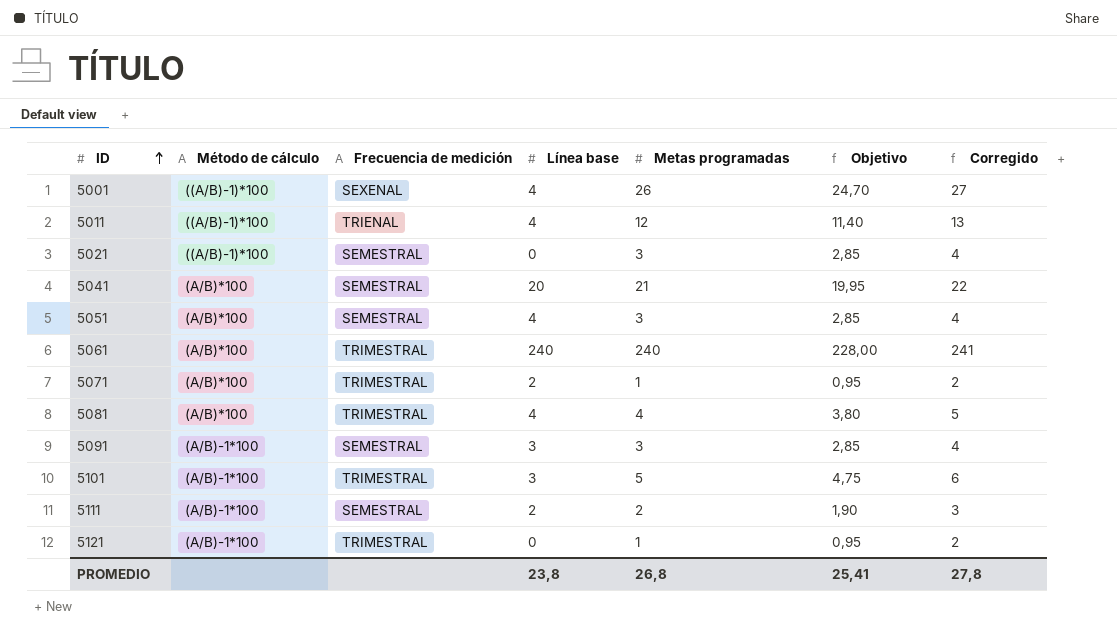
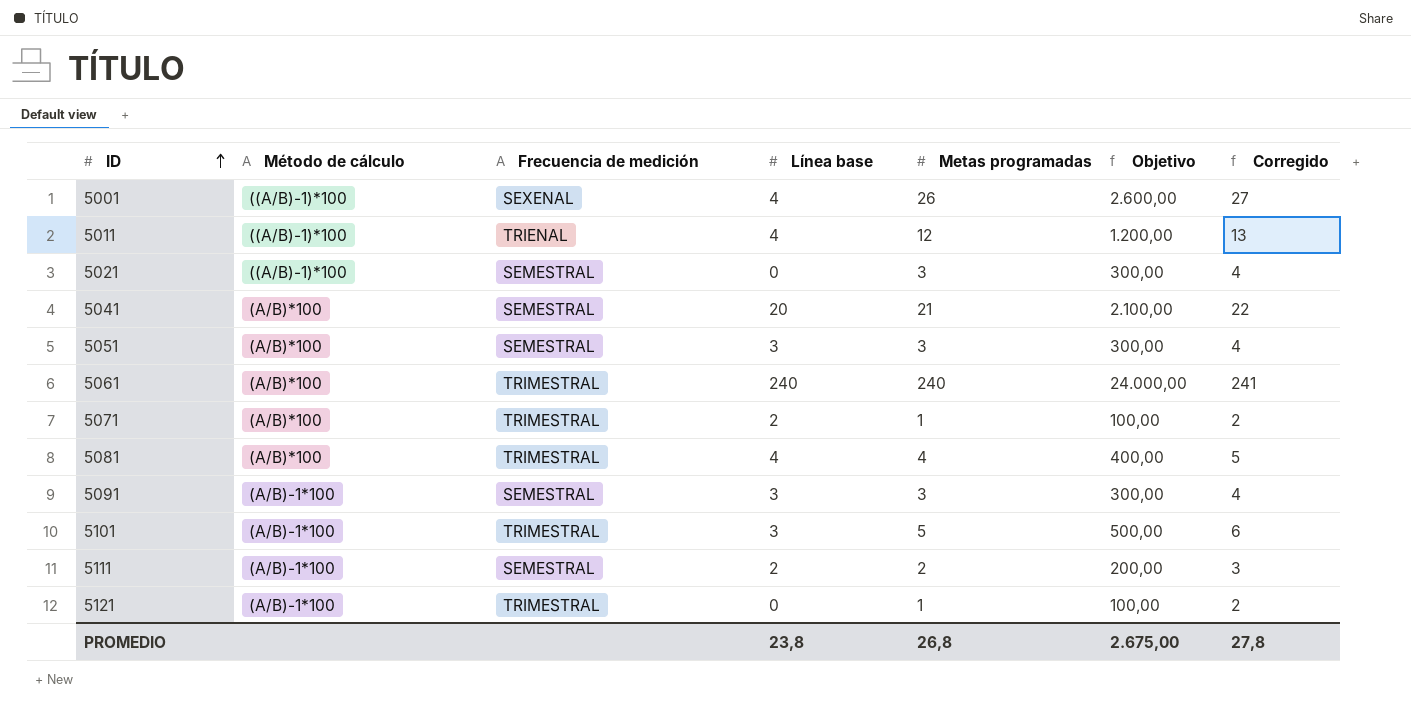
column Objetivo | formula: [Metas programadas] * 0,95 -> [Metas programadas] * 100
5051 | Línea base: 4 -> 3
PROMEDIO | Objetivo: 25,41 -> 2.675,00

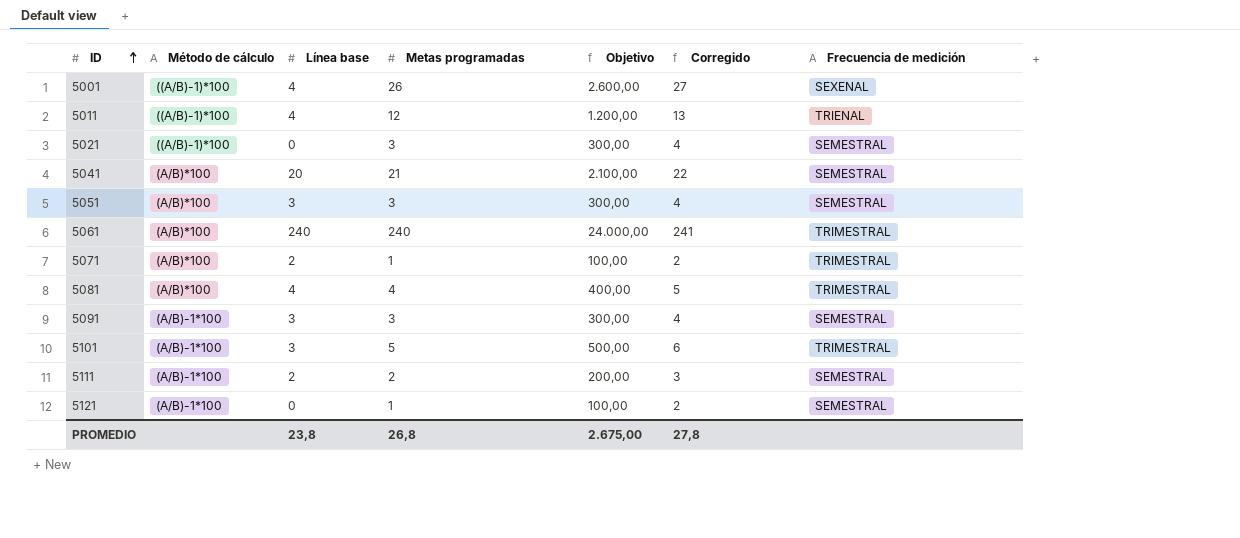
column Frecuencia de medición | position: 3 -> 7
5121 | Frecuencia de medición: TRIMESTRAL -> SEMESTRAL

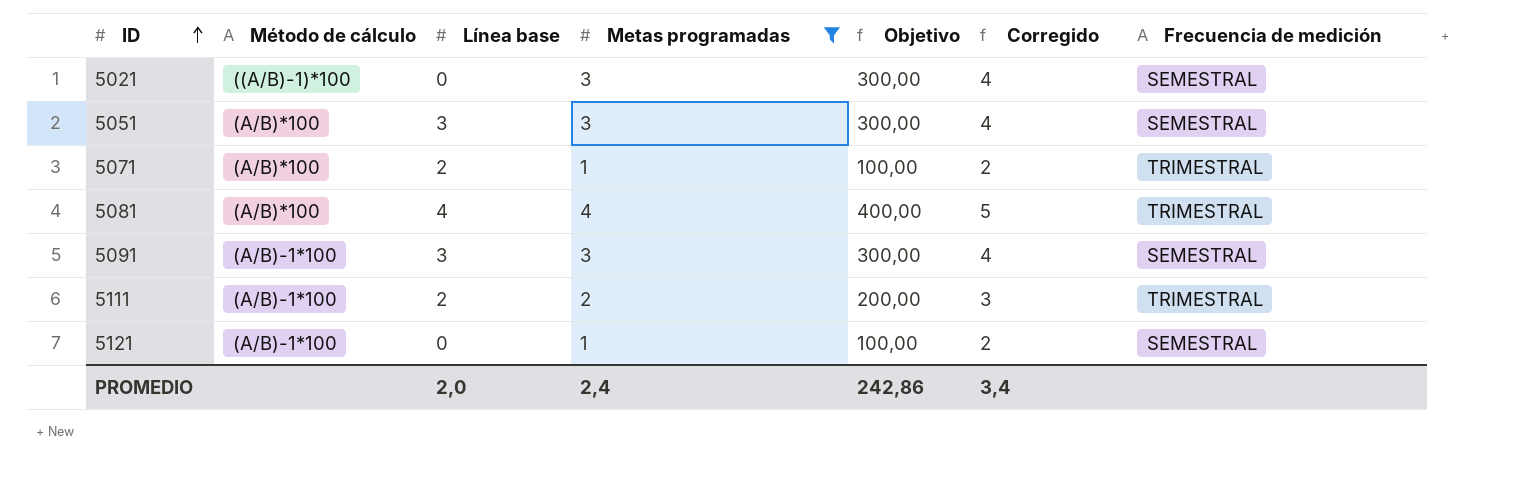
filter: none -> Metas programadas <= 4
5111 | Frecuencia de medición: SEMESTRAL -> TRIMESTRAL
PROMEDIO | Línea base: 23,8 -> 2,0
PROMEDIO | Metas programadas: 26,8 -> 2,4
PROMEDIO | Objetivo: 2.675,00 -> 242,86
PROMEDIO | Corregido: 27,8 -> 3,4

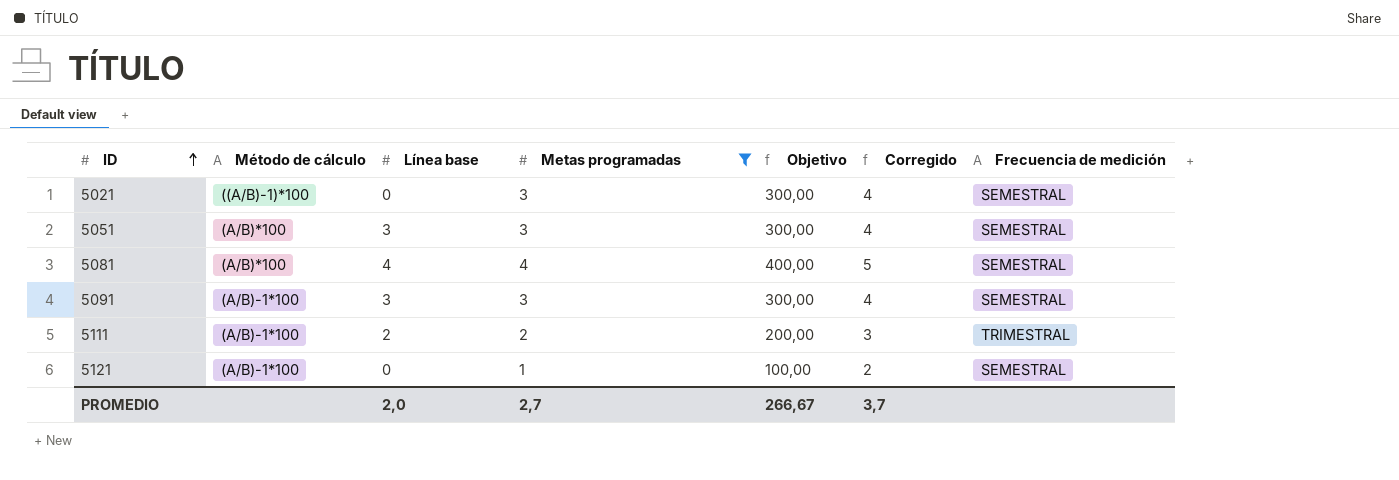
row 5071: (A/B)*100 | 2 | 1 | 100,00 | 2 | TRIMESTRAL -> none
5081 | Frecuencia de medición: TRIMESTRAL -> SEMESTRAL
PROMEDIO | Metas programadas: 2,4 -> 2,7
PROMEDIO | Objetivo: 242,86 -> 266,67
PROMEDIO | Corregido: 3,4 -> 3,7

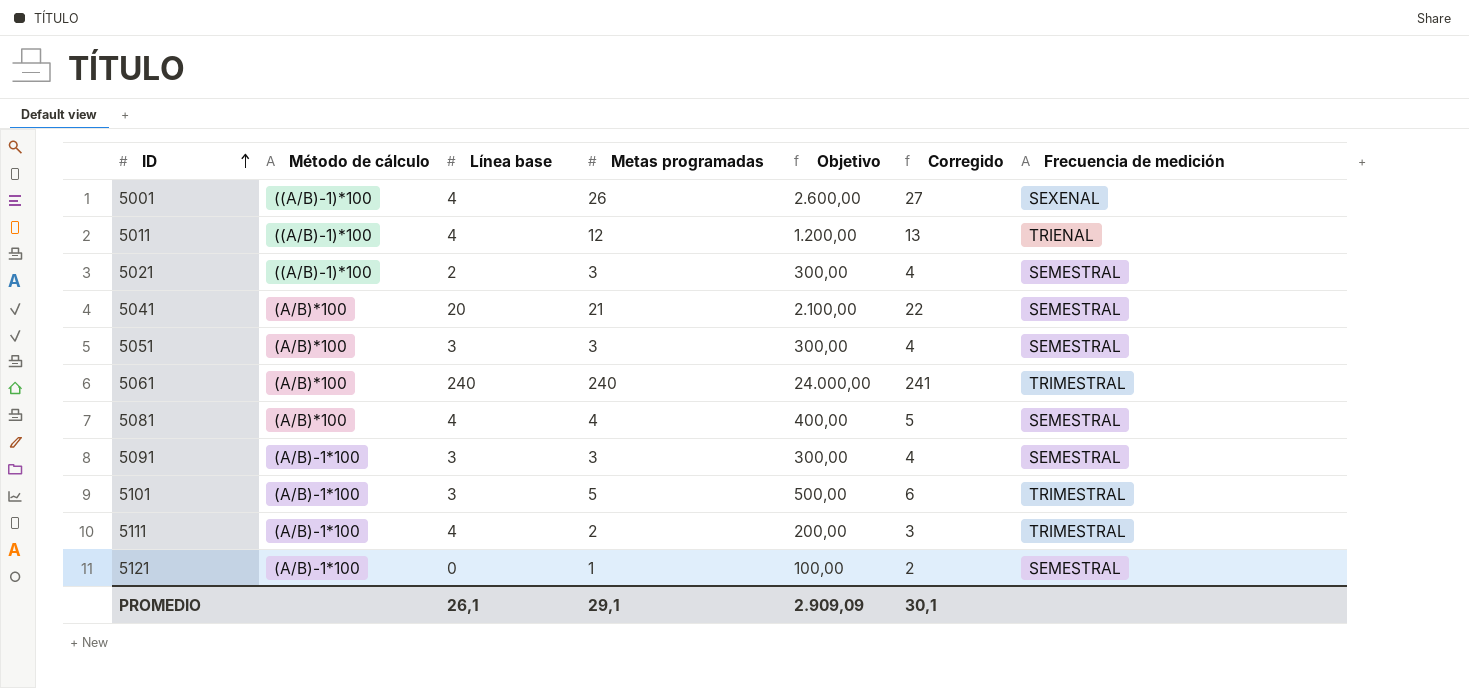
filter: Metas programadas <= 4 -> none
5021 | Línea base: 0 -> 2
5111 | Línea base: 2 -> 4
PROMEDIO | Línea base: 2,0 -> 26,1
PROMEDIO | Metas programadas: 2,7 -> 29,1
PROMEDIO | Objetivo: 266,67 -> 2.909,09
PROMEDIO | Corregido: 3,7 -> 30,1

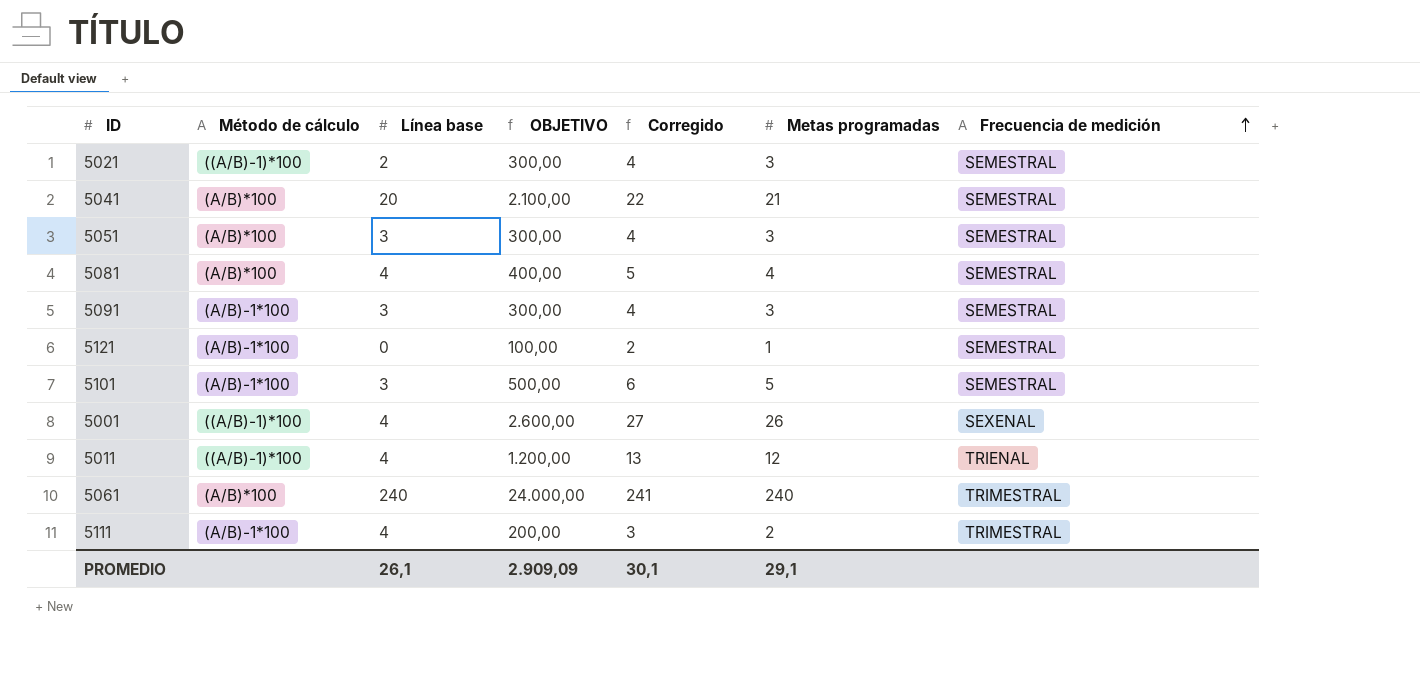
row order: ID ascending -> Frecuencia de medición ascending
column name: Objetivo -> OBJETIVO
column Metas programadas | position: 4 -> 6
5101 | Frecuencia de medición: TRIMESTRAL -> SEMESTRAL

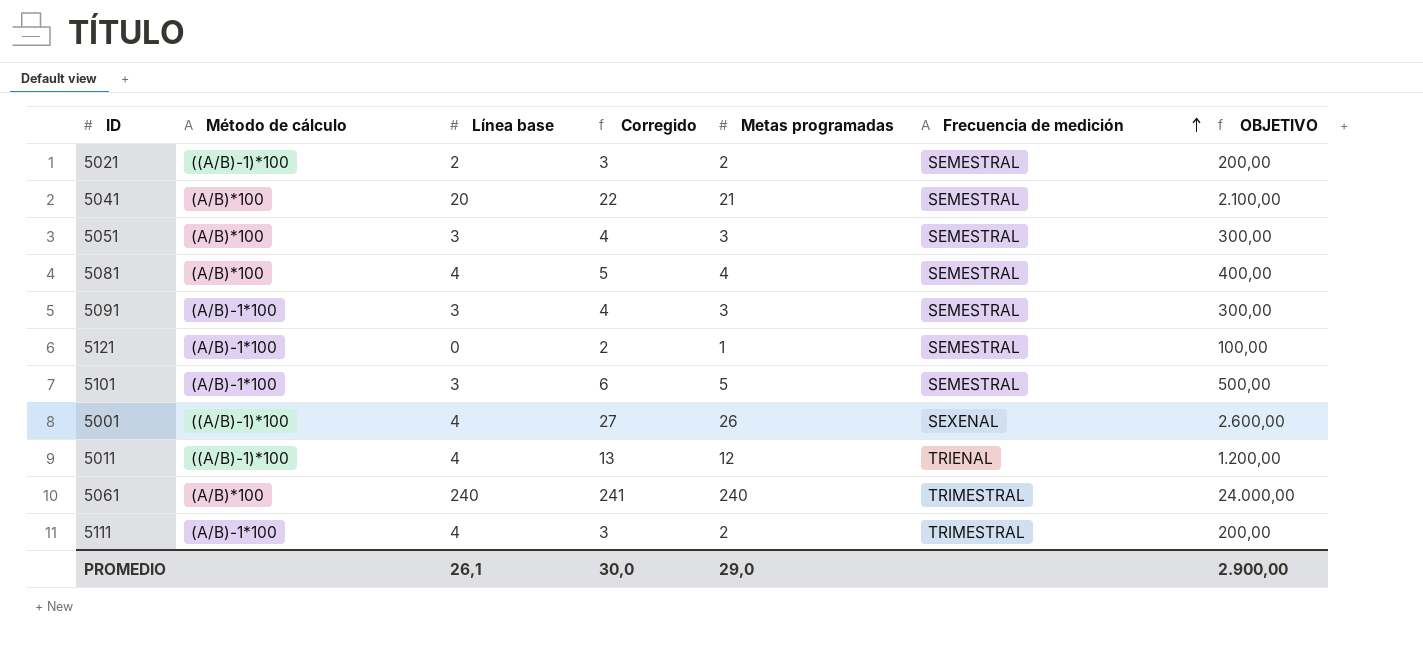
column OBJETIVO | position: 4 -> 7
5021 | Corregido: 4 -> 3
5021 | Metas programadas: 3 -> 2
5021 | OBJETIVO: 300,00 -> 200,00
PROMEDIO | Corregido: 30,1 -> 30,0
PROMEDIO | Metas programadas: 29,1 -> 29,0
PROMEDIO | OBJETIVO: 2.909,09 -> 2.900,00

